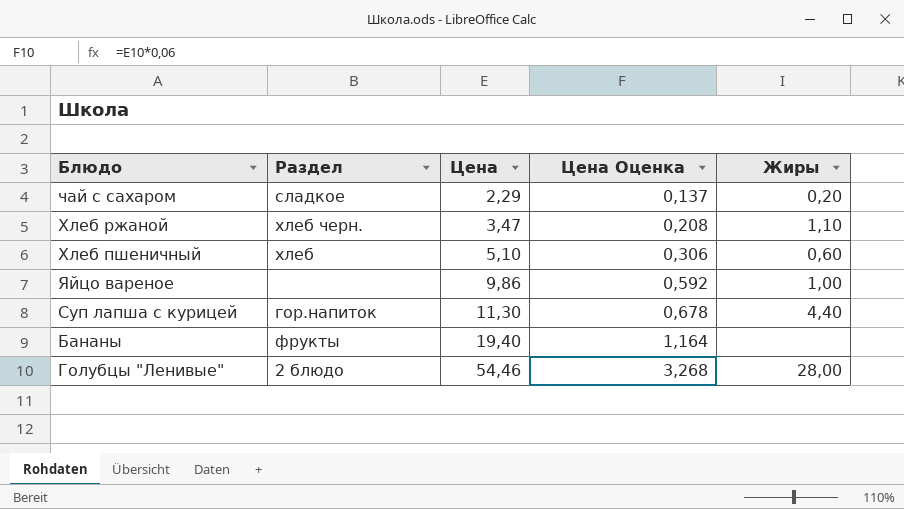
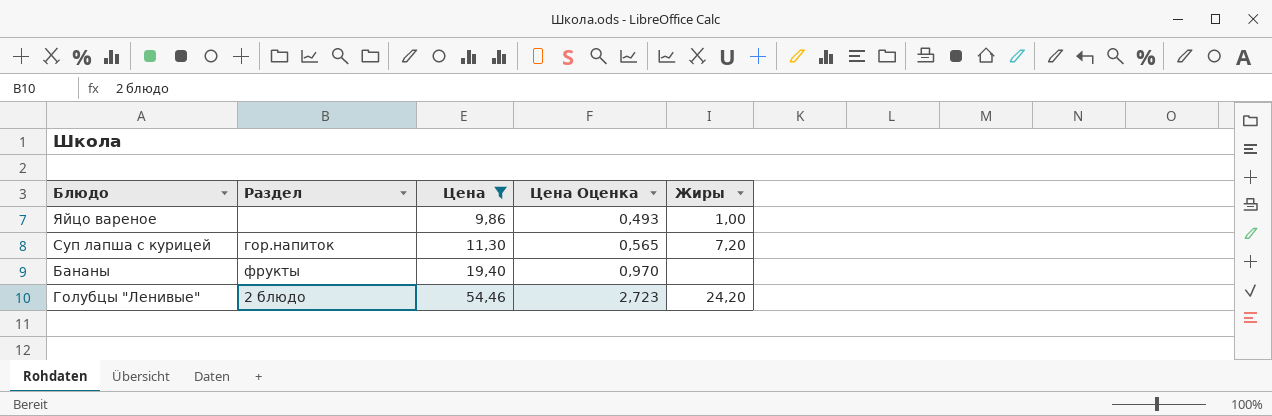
filter: none -> Цена >= 9,86
column Цена Оценка | formula: [Цена] * 0,06 -> [Цена] * 0,05
Суп лапша с курицей | Жиры: 4,40 -> 7,20
Голубцы "Ленивые" | Жиры: 28,00 -> 24,20

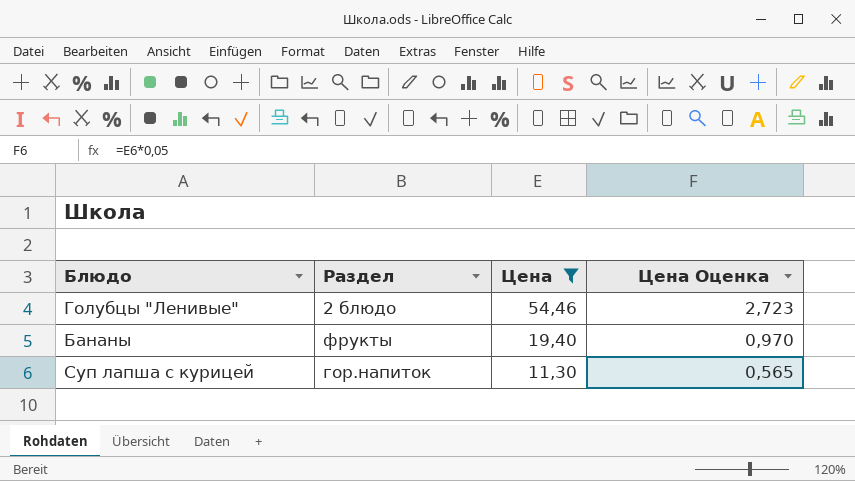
row order: Цена ascending -> Цена descending
column Жиры | position: 5 -> none
row Яйцо вареное: none | 9,86 | 0,493 | 1,00 -> none

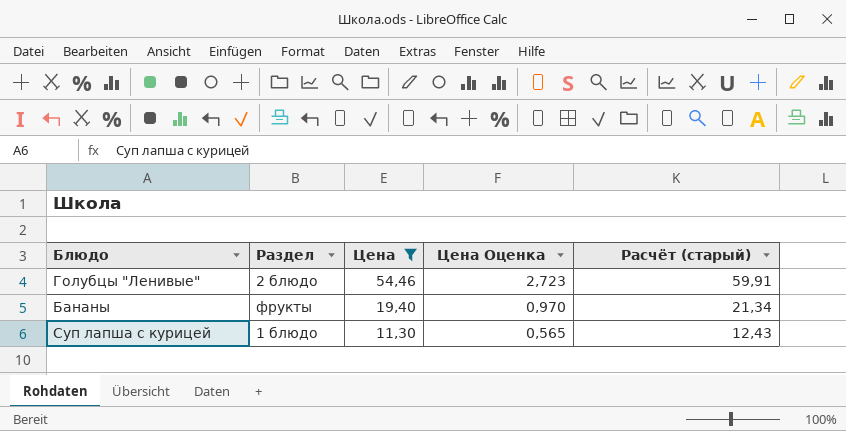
column Расчёт (старый) | formula: none -> [Цена] * 1,1
Суп лапша с курицей | Раздел: гор.напиток -> 1 блюдо

